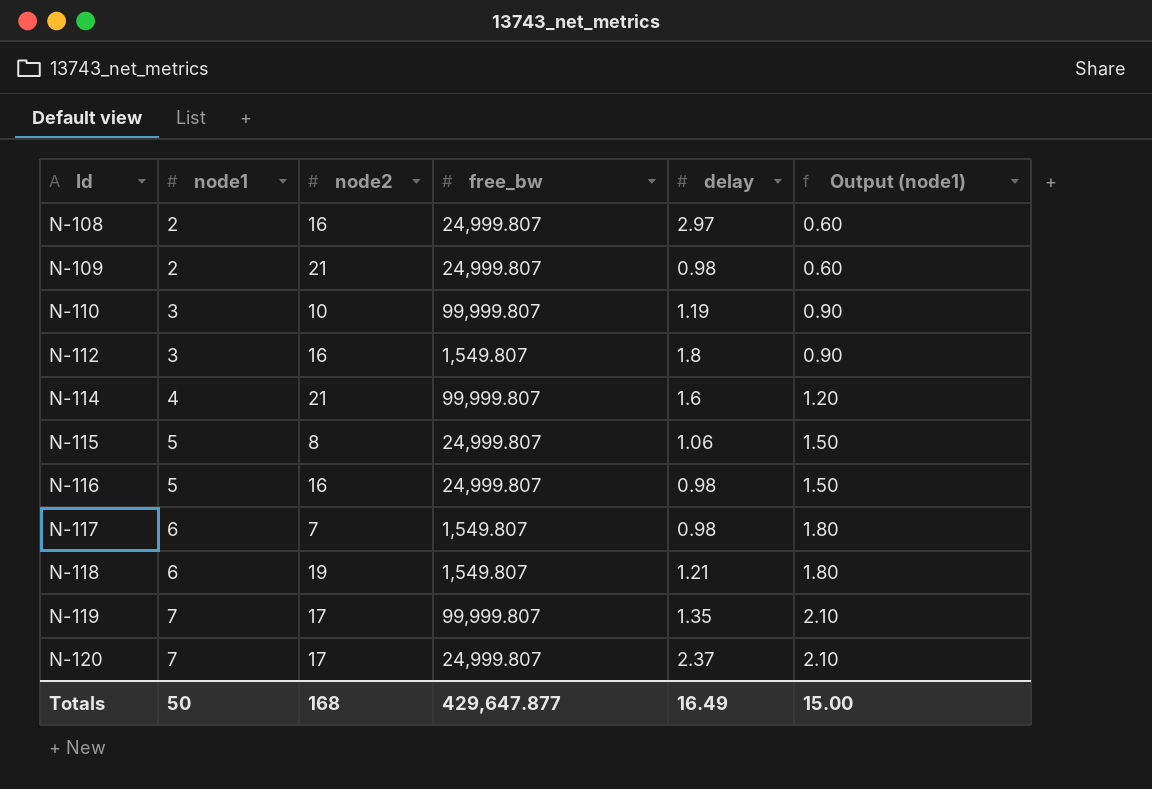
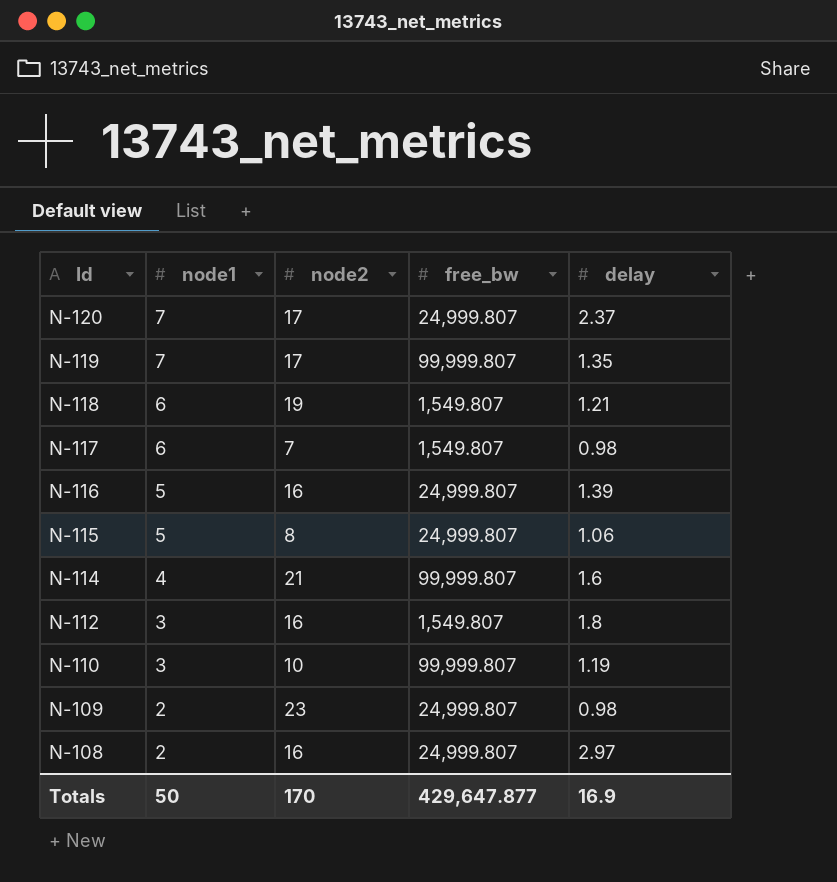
row order: Id ascending -> Id descending
column Output (node1) | formula: [node1] * 0.3 -> none
N-116 | delay: 0.98 -> 1.39
N-109 | node2: 21 -> 23
Totals | node2: 168 -> 170
Totals | delay: 16.49 -> 16.9

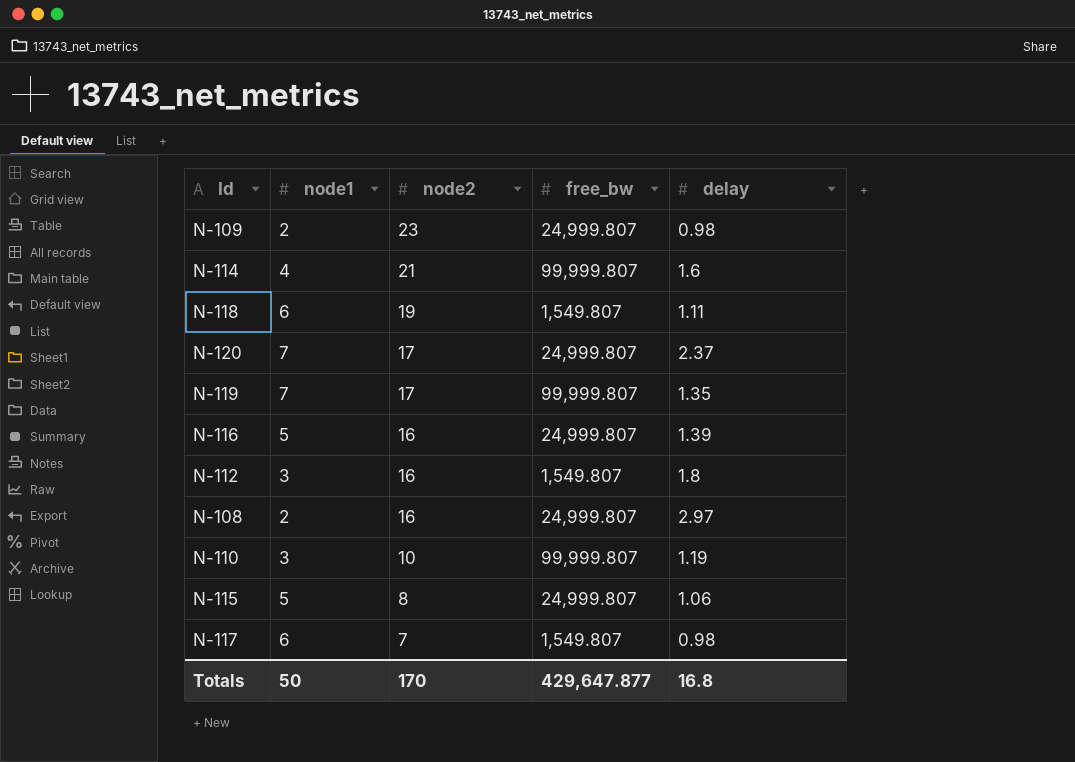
row order: Id descending -> node2 descending
N-118 | delay: 1.21 -> 1.11
Totals | delay: 16.9 -> 16.8

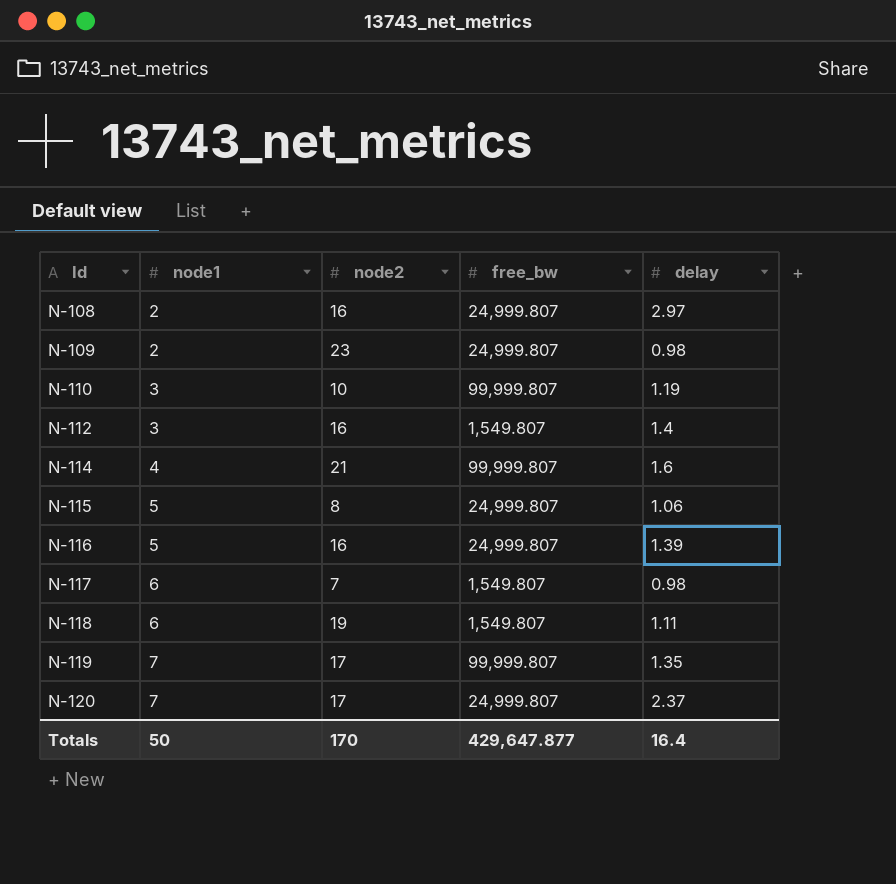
row order: node2 descending -> Id ascending
N-112 | delay: 1.8 -> 1.4
Totals | delay: 16.8 -> 16.4

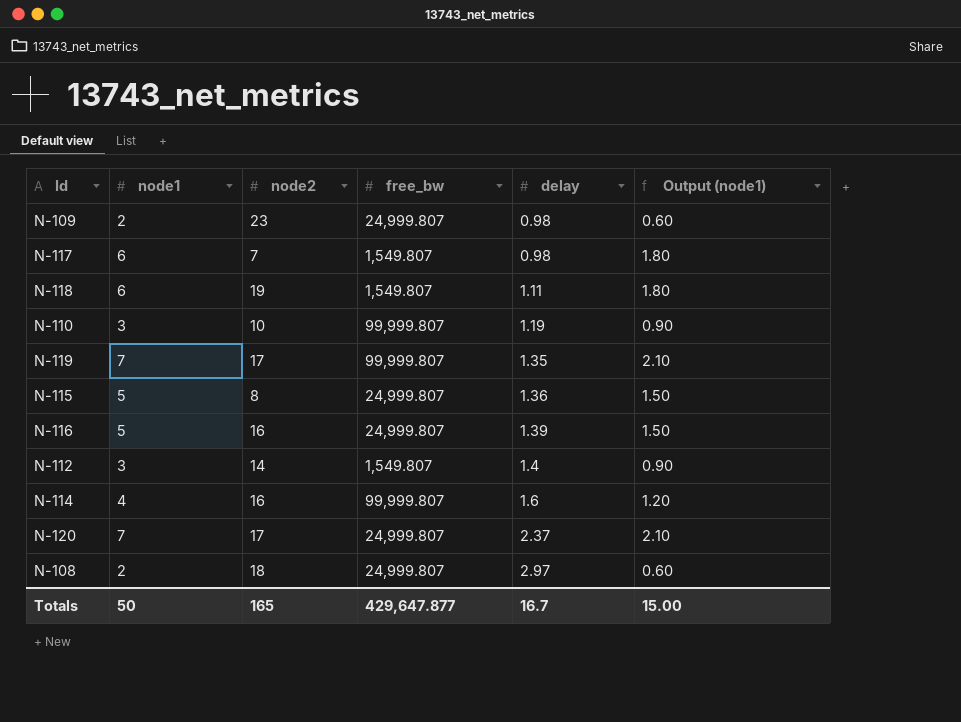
row order: Id ascending -> delay ascending
column Output (node1) | formula: none -> [node1] * 0.3
N-115 | delay: 1.06 -> 1.36
N-112 | node2: 16 -> 14
N-114 | node2: 21 -> 16
N-108 | node2: 16 -> 18
Totals | node2: 170 -> 165
Totals | delay: 16.4 -> 16.7

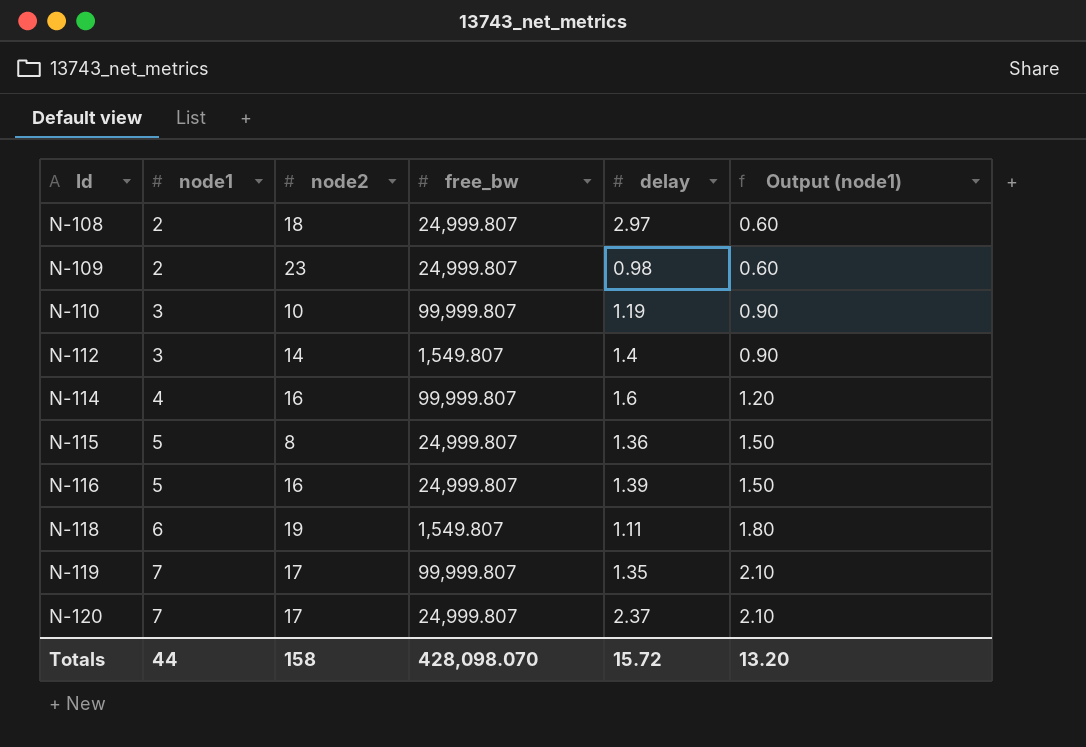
row order: delay ascending -> Id ascending
row N-117: 6 | 7 | 1,549.807 | 0.98 | 1.80 -> none
Totals | node1: 50 -> 44
Totals | node2: 165 -> 158
Totals | free_bw: 429,647.877 -> 428,098.070
Totals | delay: 16.7 -> 15.72
Totals | Output (node1): 15.00 -> 13.20

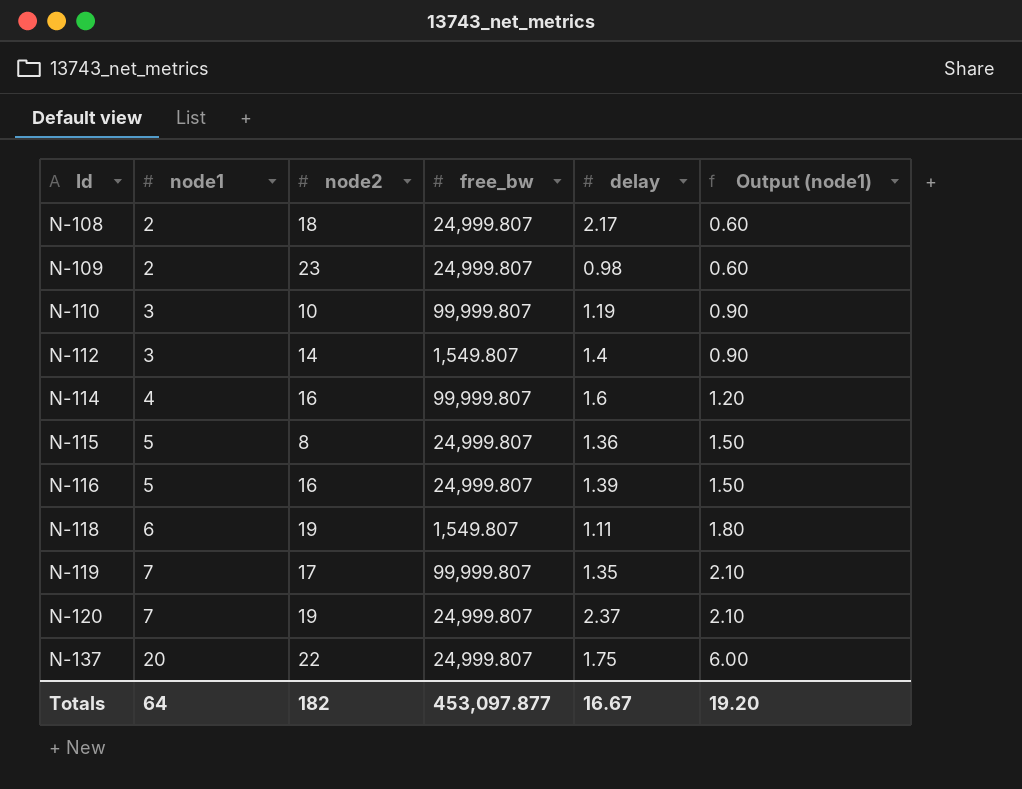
N-108 | delay: 2.97 -> 2.17
N-120 | node2: 17 -> 19
row N-137: none -> 20 | 22 | 24,999.807 | 1.75 | 6.00
Totals | node1: 44 -> 64
Totals | node2: 158 -> 182
Totals | free_bw: 428,098.070 -> 453,097.877
Totals | delay: 15.72 -> 16.67
Totals | Output (node1): 13.20 -> 19.20

